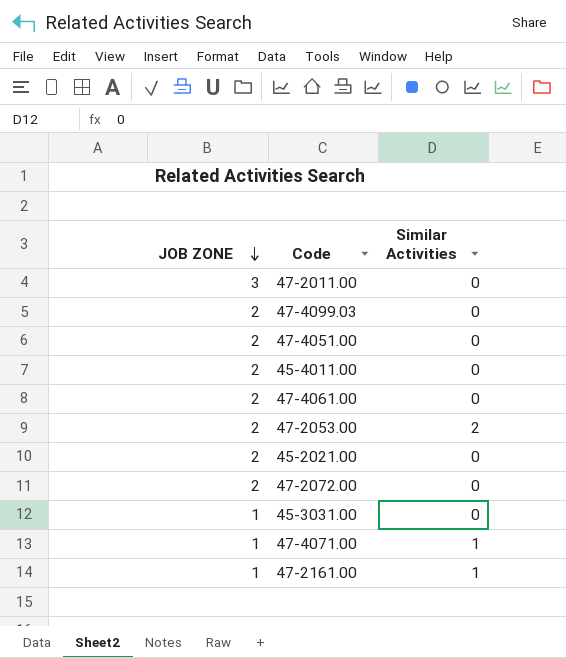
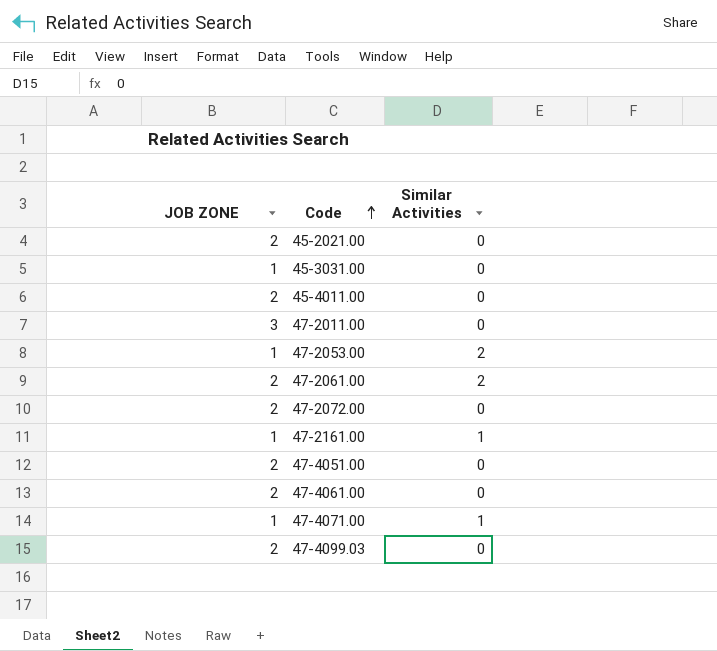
row order: JOB ZONE descending -> Code ascending
47-2053.00 | JOB ZONE: 2 -> 1
row 47-2061.00: none -> 2 | 2

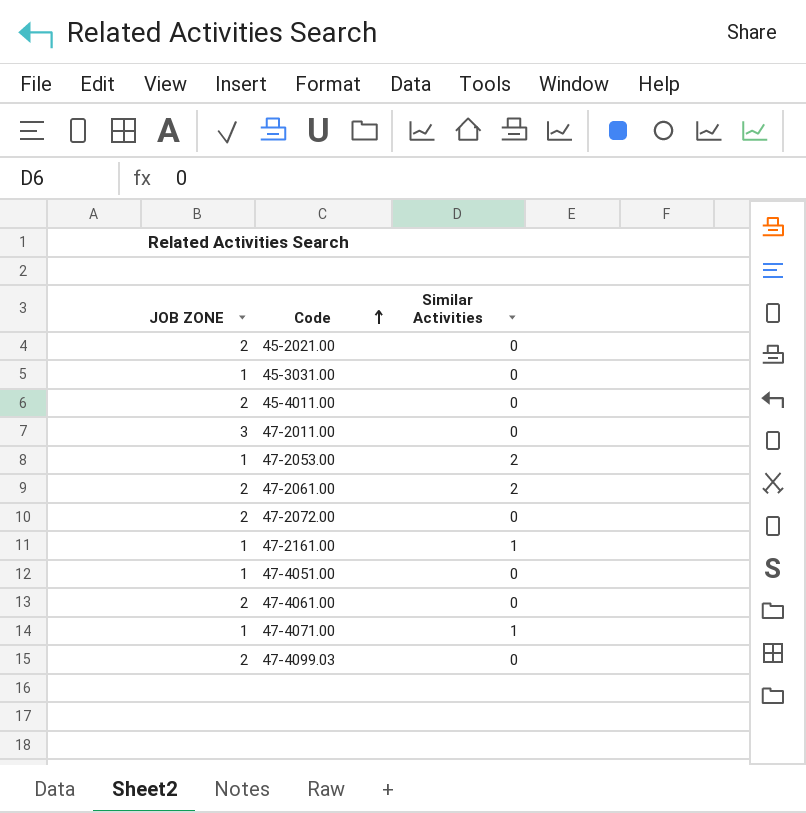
47-4051.00 | JOB ZONE: 2 -> 1

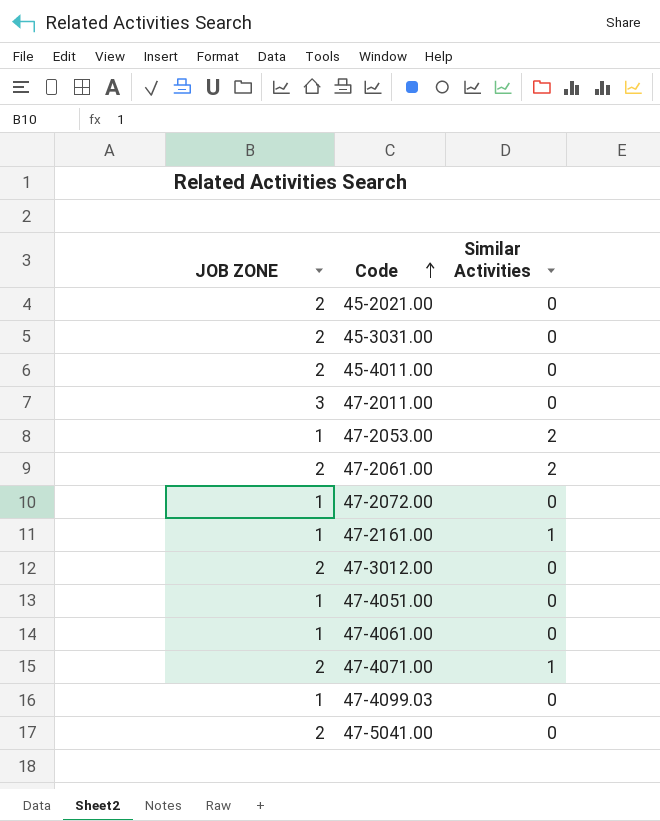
45-3031.00 | JOB ZONE: 1 -> 2
47-2072.00 | JOB ZONE: 2 -> 1
row 47-3012.00: none -> 2 | 0
47-4061.00 | JOB ZONE: 2 -> 1
47-4071.00 | JOB ZONE: 1 -> 2
47-4099.03 | JOB ZONE: 2 -> 1
row 47-5041.00: none -> 2 | 0

